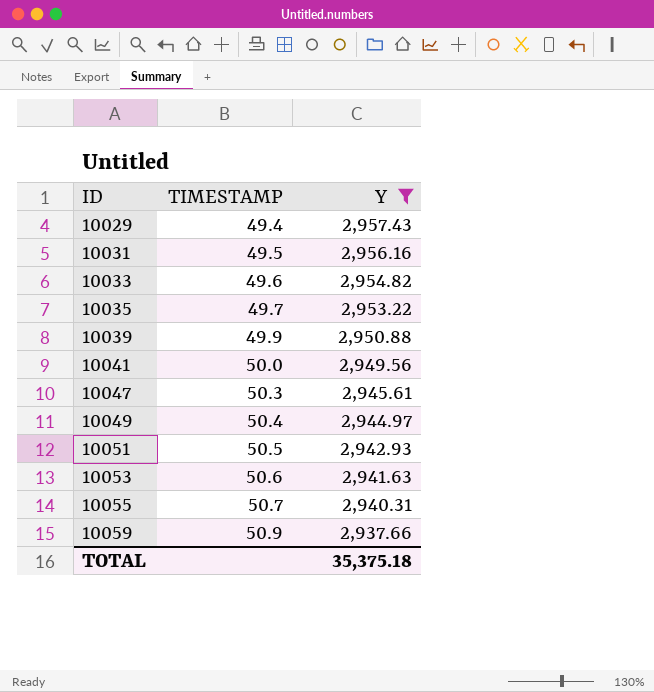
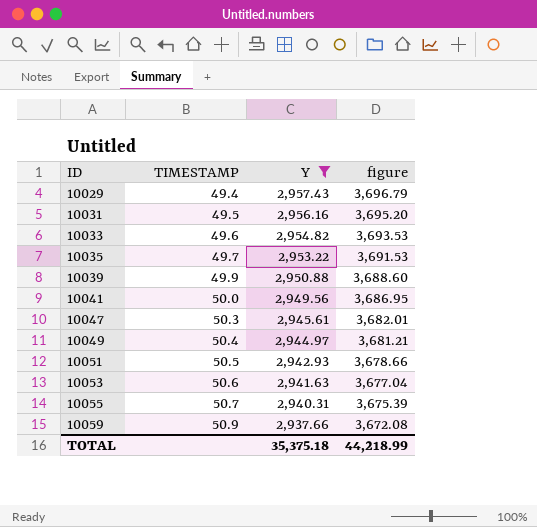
column figure | formula: none -> [Y] * 1.25

